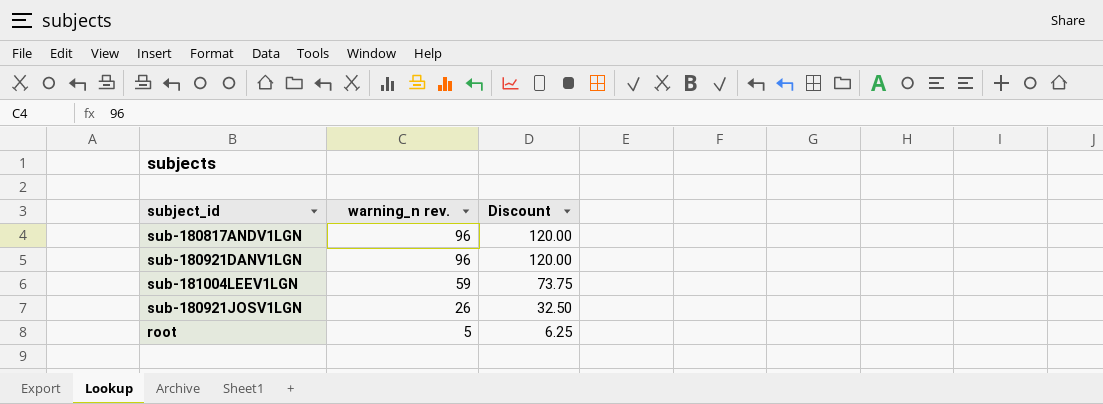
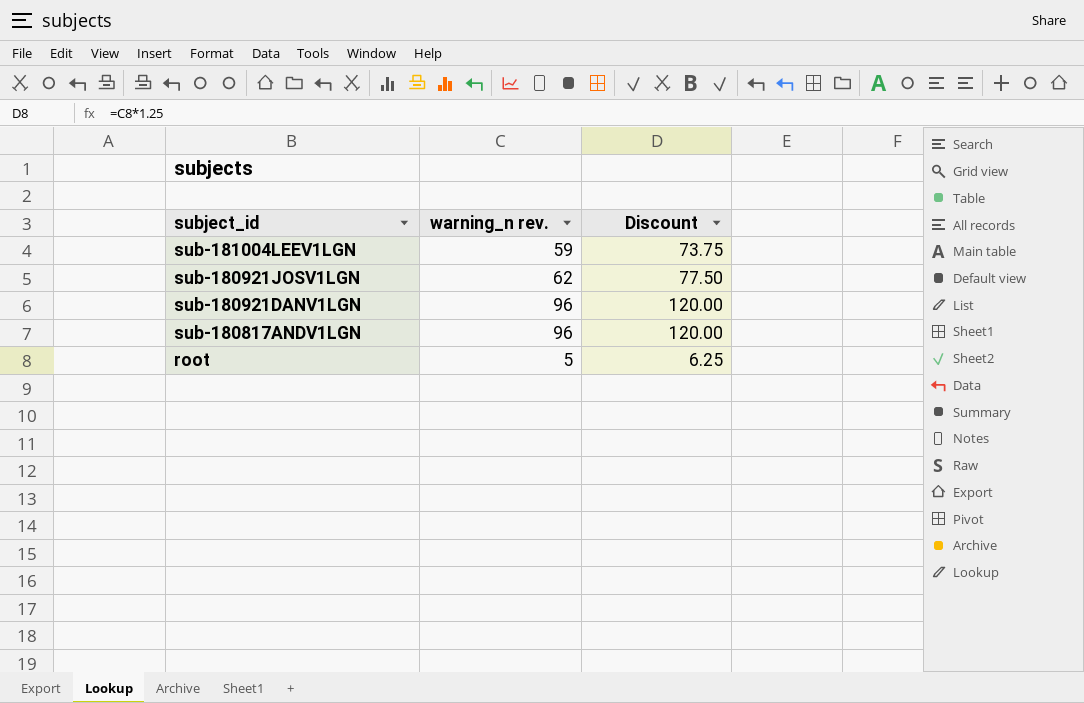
row order: warning_n rev. descending -> subject_id descending
sub-180921JOSV1LGN | warning_n rev.: 26 -> 62
sub-180921JOSV1LGN | Discount: 32.50 -> 77.50

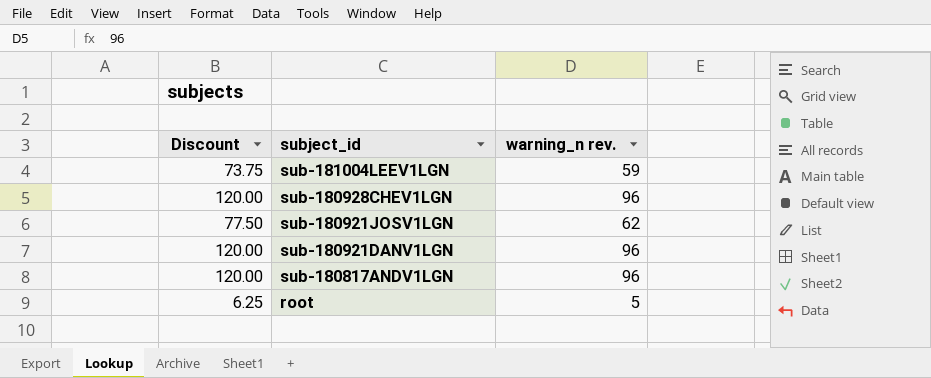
column Discount | position: 3 -> 1
row sub-180928CHEV1LGN: none -> 120.00 | 96

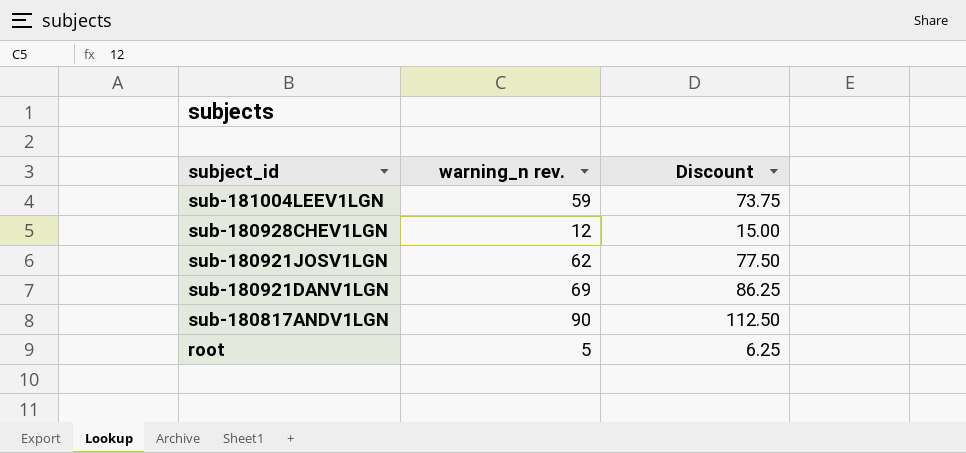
column Discount | position: 1 -> 3
sub-180928CHEV1LGN | warning_n rev.: 96 -> 12
sub-180928CHEV1LGN | Discount: 120.00 -> 15.00
sub-180921DANV1LGN | warning_n rev.: 96 -> 69
sub-180921DANV1LGN | Discount: 120.00 -> 86.25
sub-180817ANDV1LGN | warning_n rev.: 96 -> 90
sub-180817ANDV1LGN | Discount: 120.00 -> 112.50

